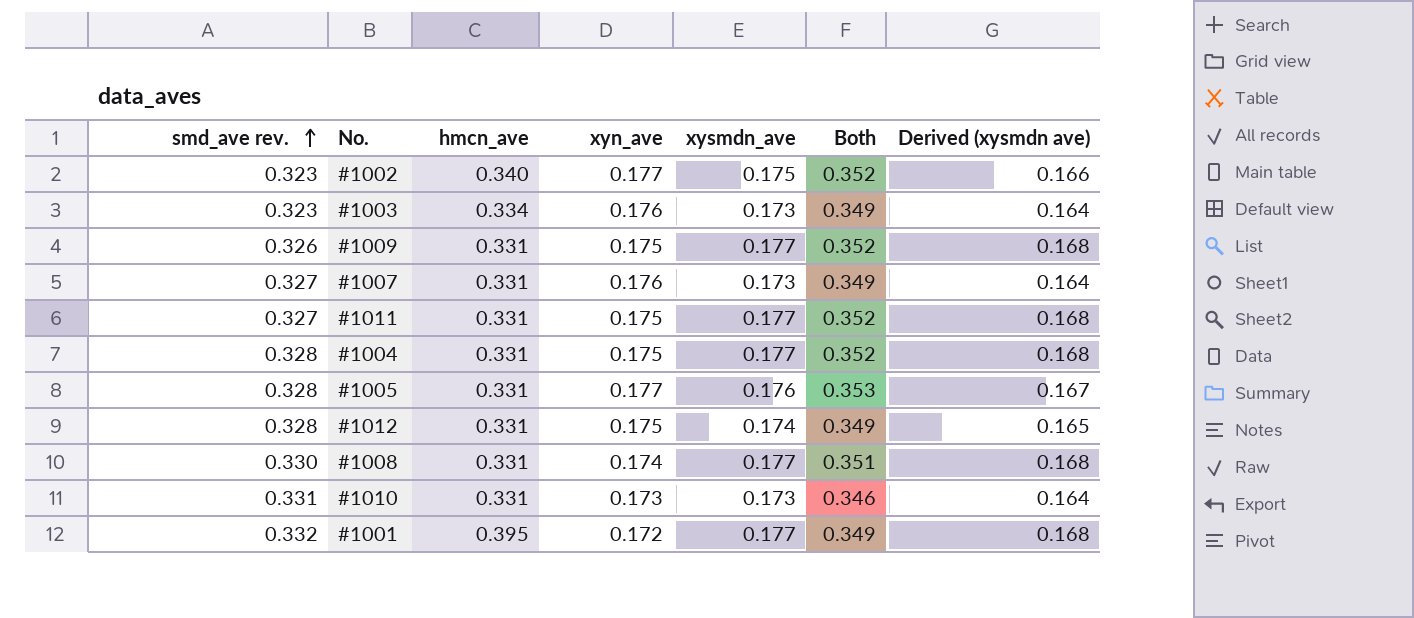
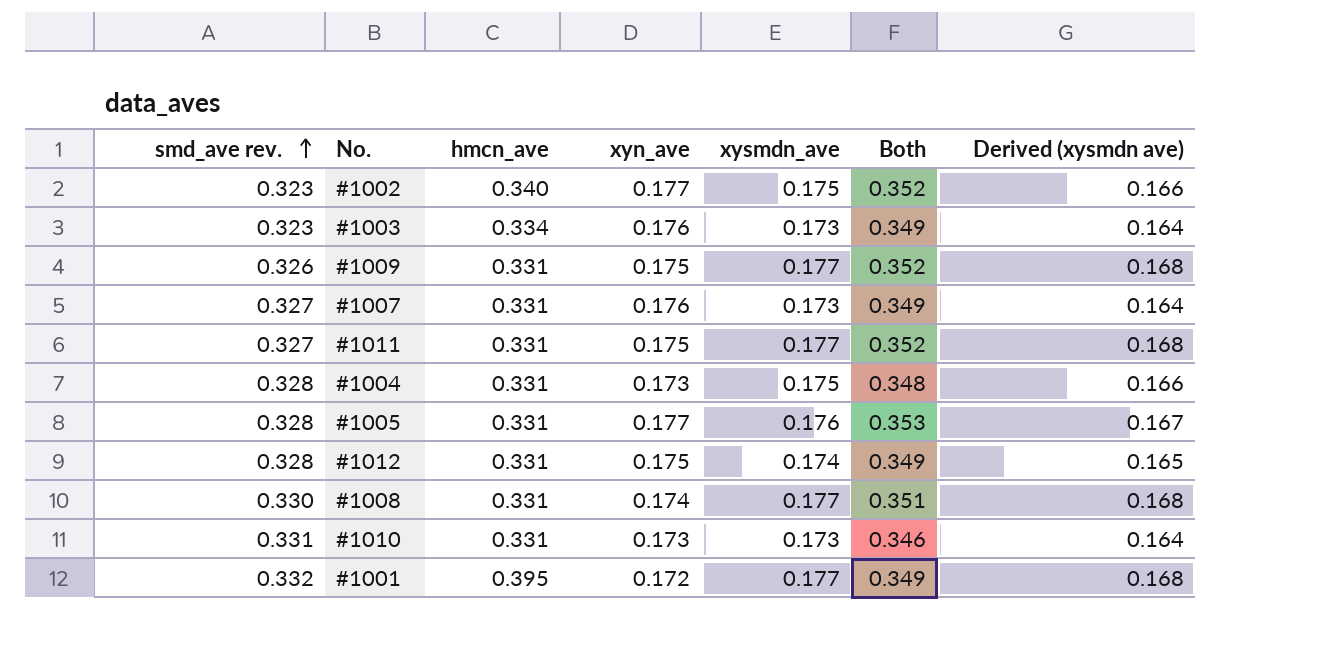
#1004 | xyn_ave: 0.175 -> 0.173
#1004 | xysmdn_ave: 0.177 -> 0.175
#1004 | Both: 0.352 -> 0.348
#1004 | Derived (xysmdn ave): 0.168 -> 0.166

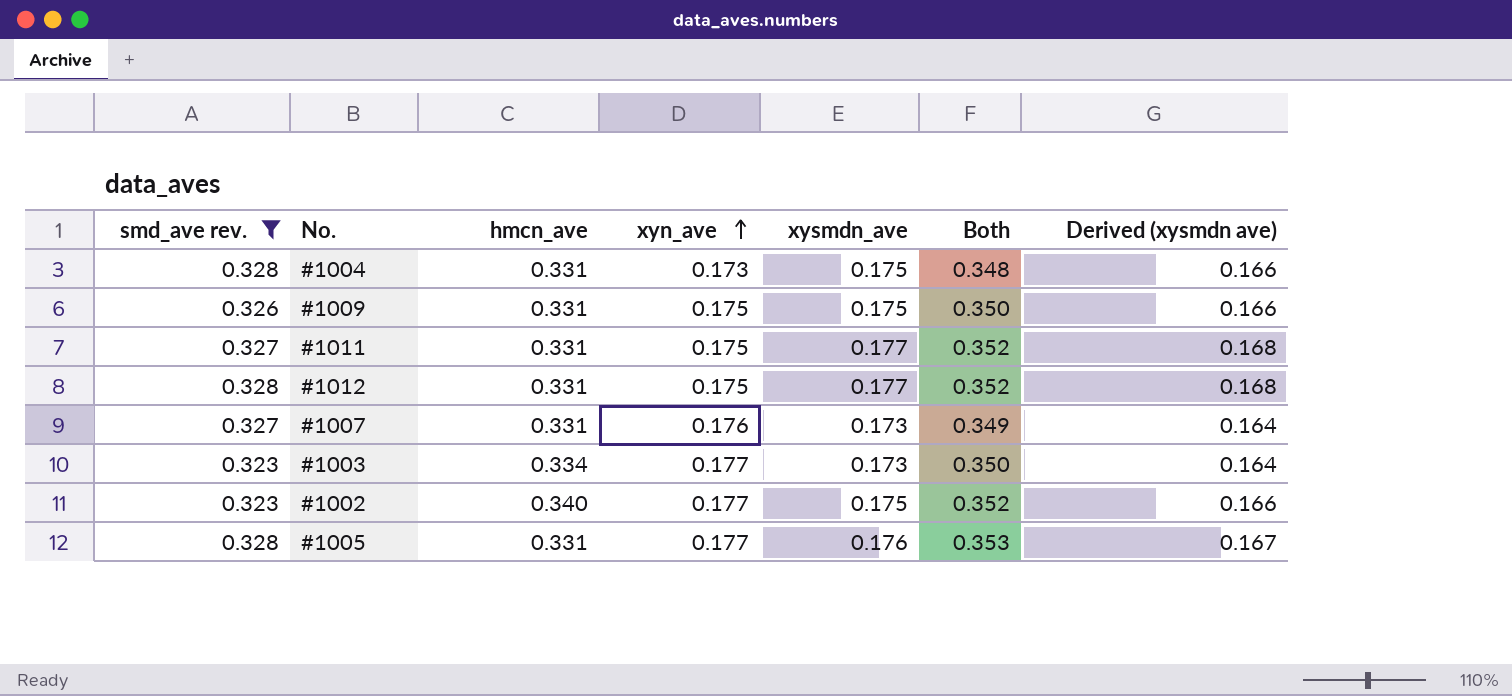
filter: none -> smd_ave rev. <= 0.328
row order: smd_ave rev. ascending -> xyn_ave ascending
#1009 | xysmdn_ave: 0.177 -> 0.175
#1009 | Both: 0.352 -> 0.350
#1009 | Derived (xysmdn ave): 0.168 -> 0.166
#1012 | xysmdn_ave: 0.174 -> 0.177
#1012 | Both: 0.349 -> 0.352
#1012 | Derived (xysmdn ave): 0.165 -> 0.168
#1003 | xyn_ave: 0.176 -> 0.177
#1003 | Both: 0.349 -> 0.350

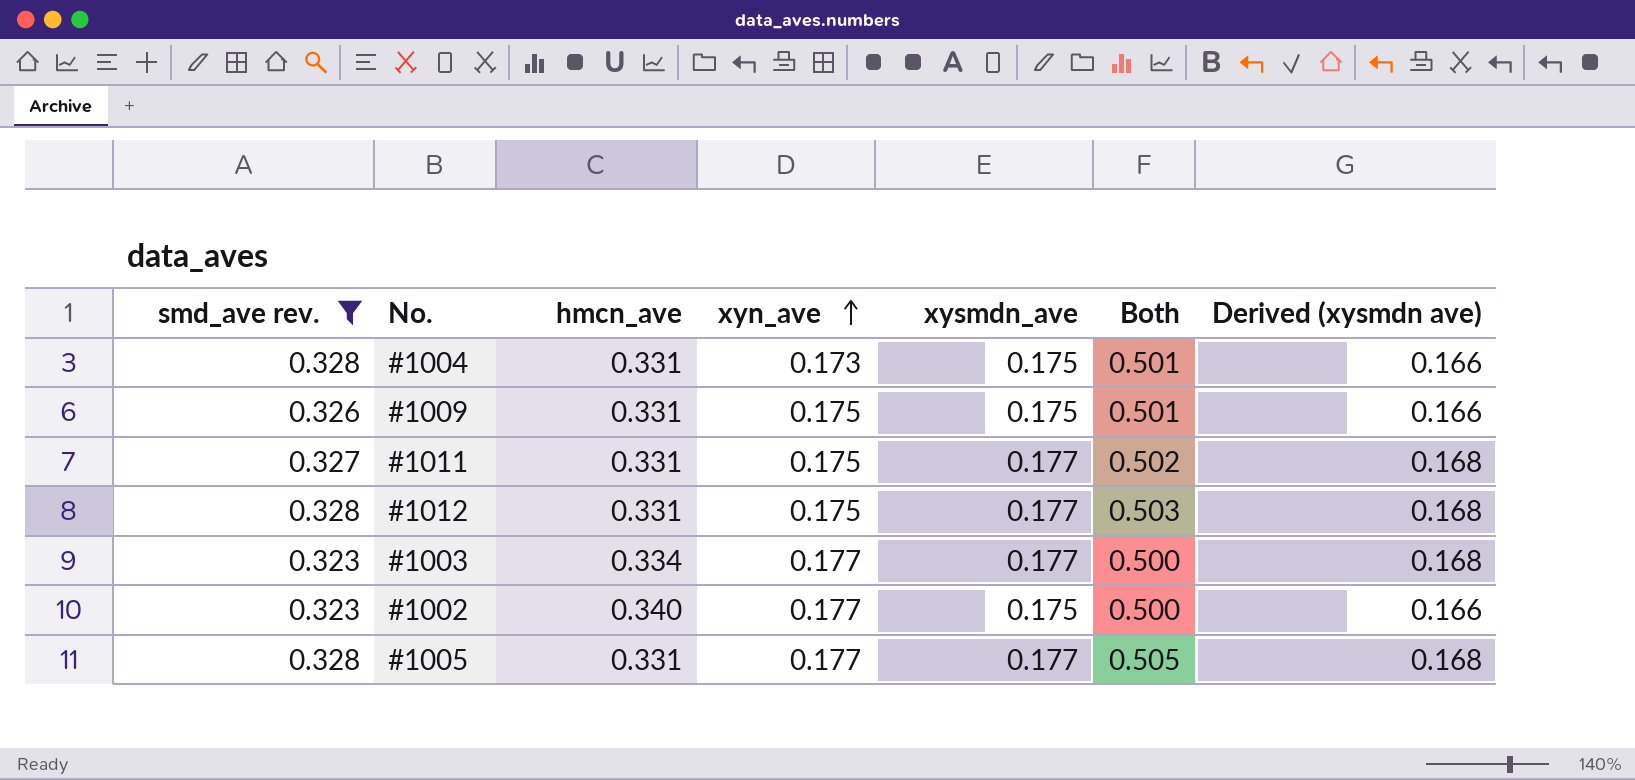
column Both | formula: [xyn_ave] + [xysmdn_ave] -> [smd_ave rev.] + [xyn_ave]
row #1007: 0.327 | 0.331 | 0.176 | 0.173 | 0.349 | 0.164 -> none
#1003 | xysmdn_ave: 0.173 -> 0.177
#1003 | Derived (xysmdn ave): 0.164 -> 0.168
#1005 | xysmdn_ave: 0.176 -> 0.177
#1005 | Derived (xysmdn ave): 0.167 -> 0.168

